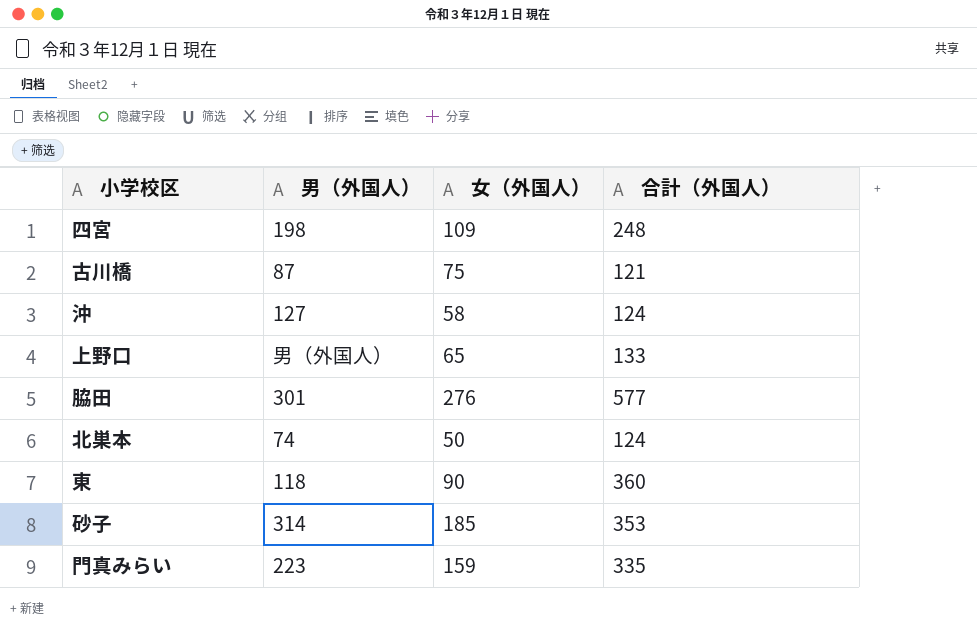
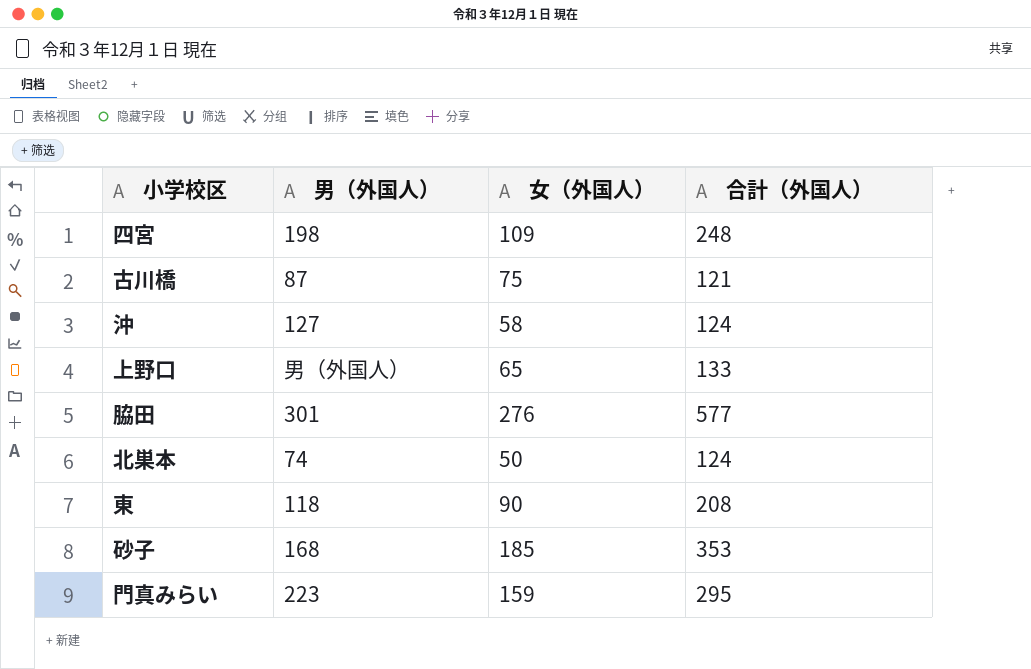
東 | 合計（外国人）: 360 -> 208
砂子 | 男（外国人）: 314 -> 168
門真みらい | 合計（外国人）: 335 -> 295

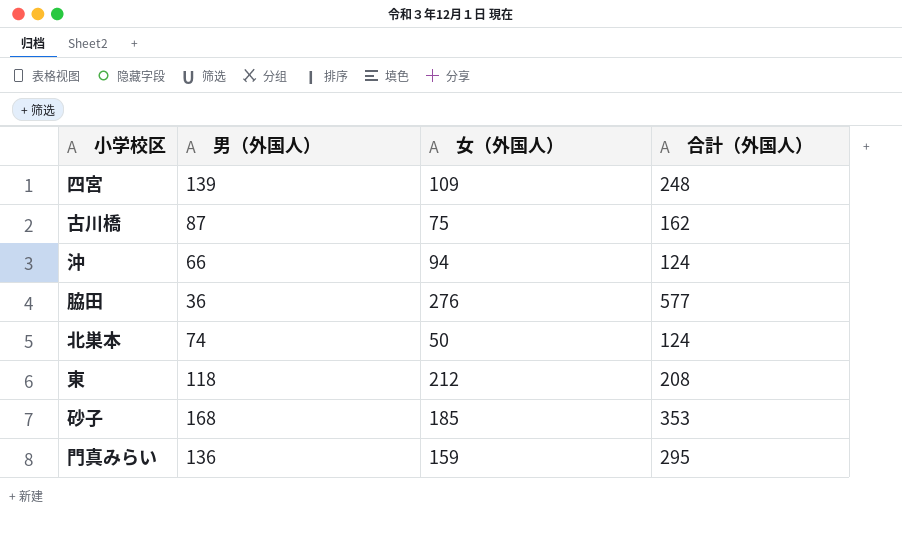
row 上野口: 男（外国人） | 65 | 133 -> none
四宮 | 男（外国人）: 198 -> 139
古川橋 | 合計（外国人）: 121 -> 162
沖 | 男（外国人）: 127 -> 66
沖 | 女（外国人）: 58 -> 94
脇田 | 男（外国人）: 301 -> 36
東 | 女（外国人）: 90 -> 212
門真みらい | 男（外国人）: 223 -> 136

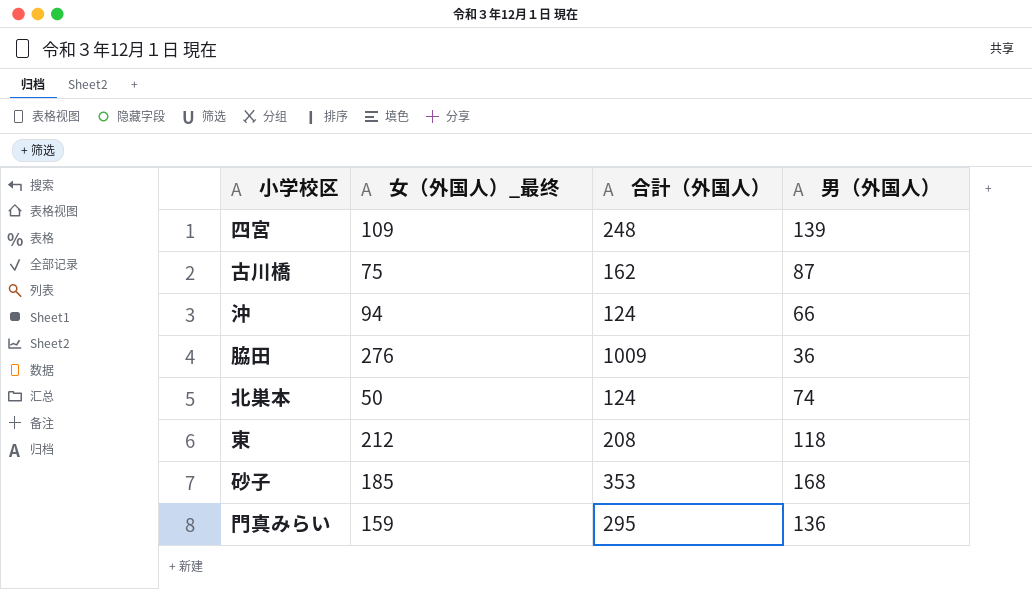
column name: 女（外国人） -> 女（外国人）_最终
column 男（外国人） | position: 2 -> 4
脇田 | 合計（外国人）: 577 -> 1009

